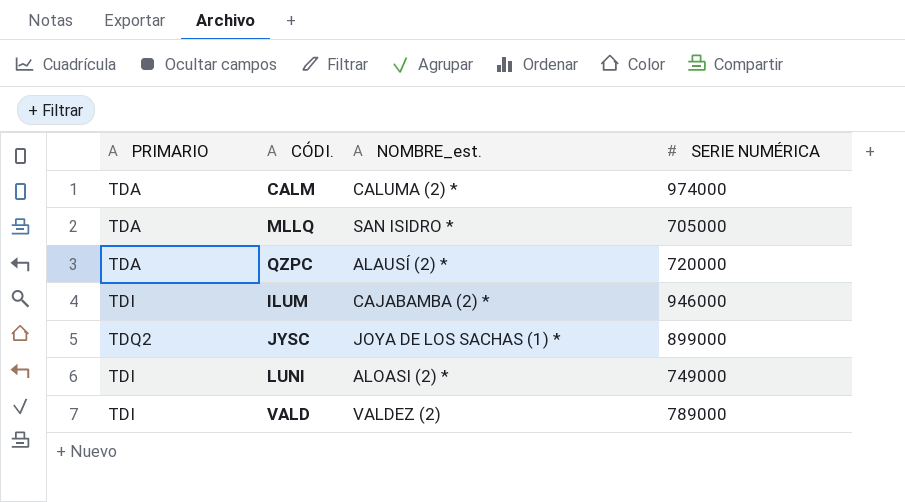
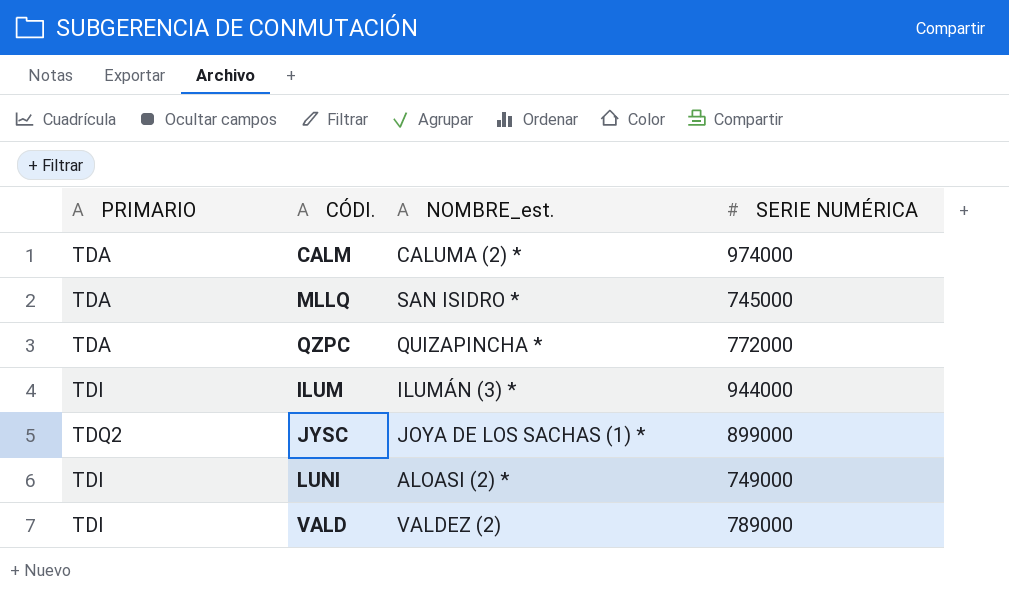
MLLQ | SERIE NUMÉRICA: 705000 -> 745000
QZPC | NOMBRE_est.: ALAUSÍ (2) * -> QUIZAPINCHA *
QZPC | SERIE NUMÉRICA: 720000 -> 772000
ILUM | NOMBRE_est.: CAJABAMBA (2) * -> ILUMÁN (3) *
ILUM | SERIE NUMÉRICA: 946000 -> 944000

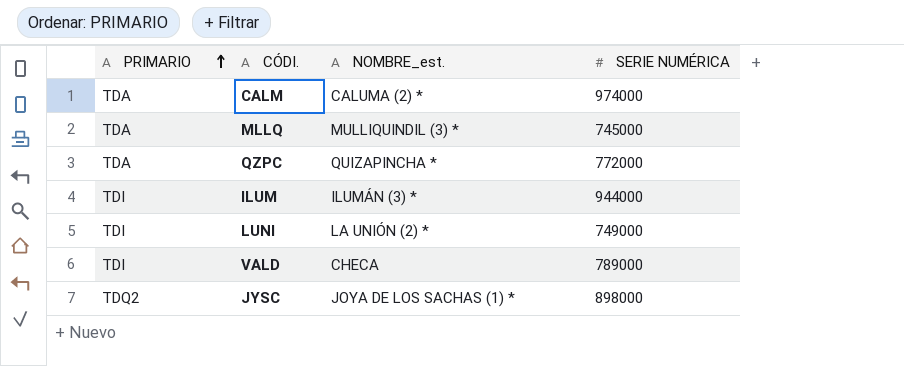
row order: none -> PRIMARIO ascending
MLLQ | NOMBRE_est.: SAN ISIDRO * -> MULLIQUINDIL (3) *
LUNI | NOMBRE_est.: ALOASI (2) * -> LA UNIÓN (2) *
VALD | NOMBRE_est.: VALDEZ (2) -> CHECA
JYSC | SERIE NUMÉRICA: 899000 -> 898000

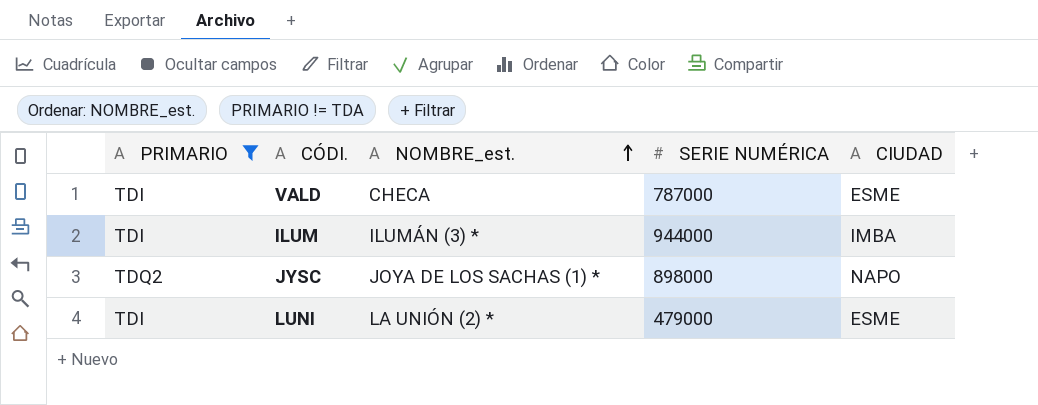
filter: none -> PRIMARIO != TDA
row order: PRIMARIO ascending -> NOMBRE_est. ascending
column CIUDAD | position: none -> 5
VALD | SERIE NUMÉRICA: 789000 -> 787000
LUNI | SERIE NUMÉRICA: 749000 -> 479000

